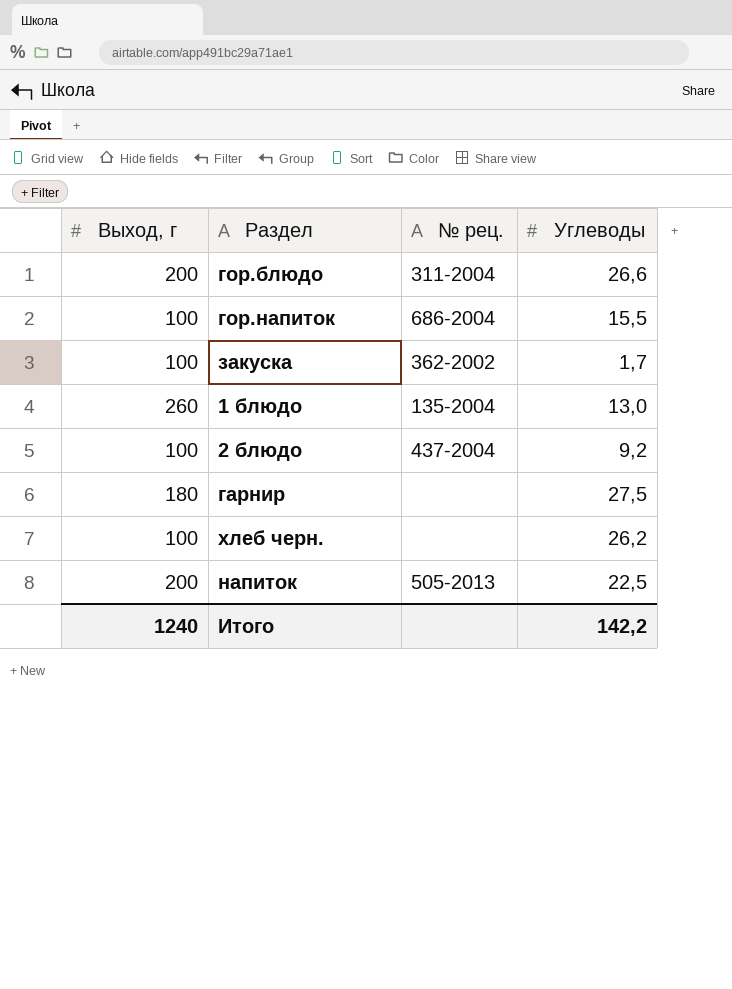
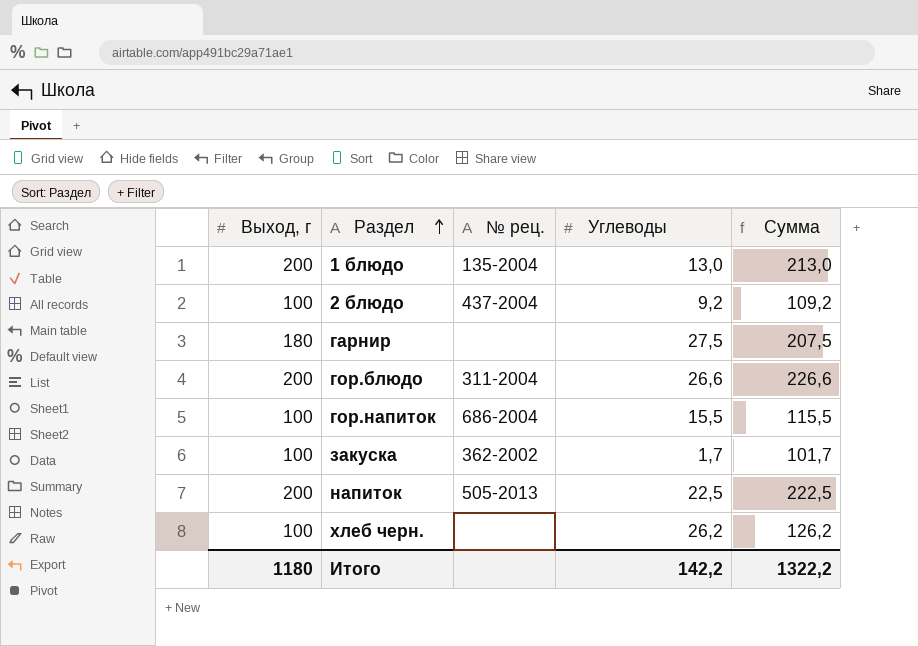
row order: none -> Раздел ascending
column Сумма | formula: none -> [Выход, г] + [Углеводы]
1 блюдо | Выход, г: 260 -> 200
Итого | Выход, г: 1240 -> 1180

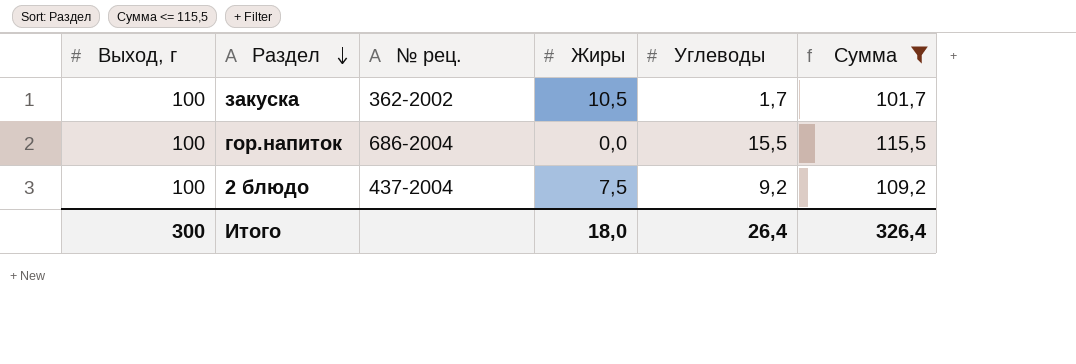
filter: none -> Сумма <= 115,5
row order: Раздел ascending -> Раздел descending
column Жиры | position: none -> 4
Итого | Выход, г: 1180 -> 300
Итого | Углеводы: 142,2 -> 26,4
Итого | Сумма: 1322,2 -> 326,4

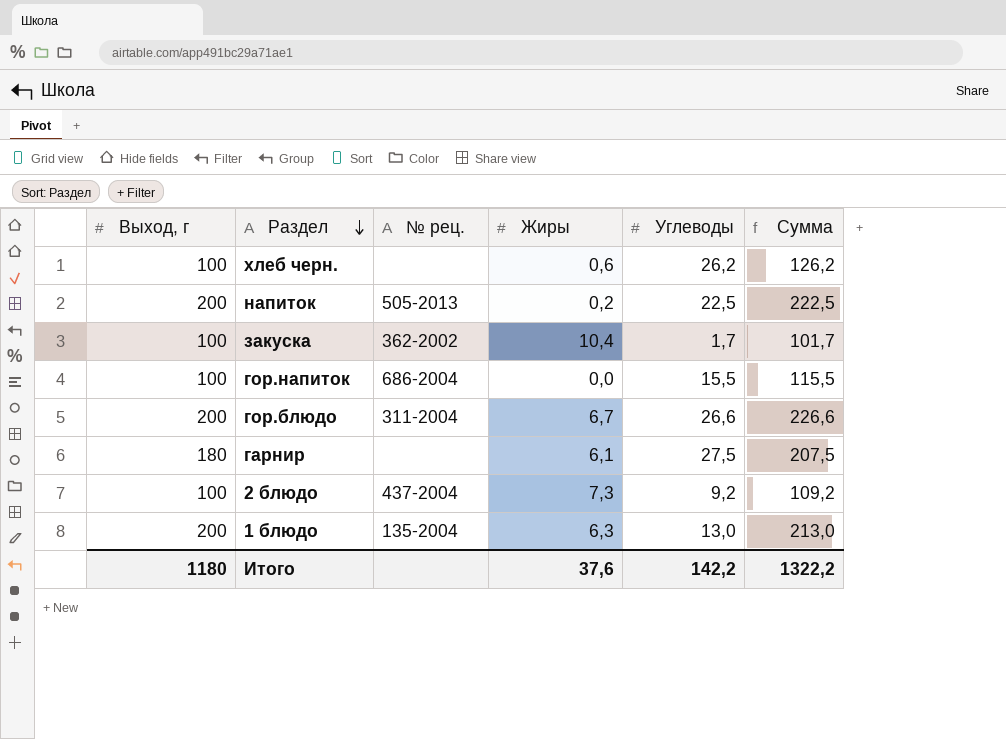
filter: Сумма <= 115,5 -> none
закуска | Жиры: 10,5 -> 10,4
2 блюдо | Жиры: 7,5 -> 7,3
Итого | Выход, г: 300 -> 1180
Итого | Жиры: 18,0 -> 37,6
Итого | Углеводы: 26,4 -> 142,2
Итого | Сумма: 326,4 -> 1322,2

